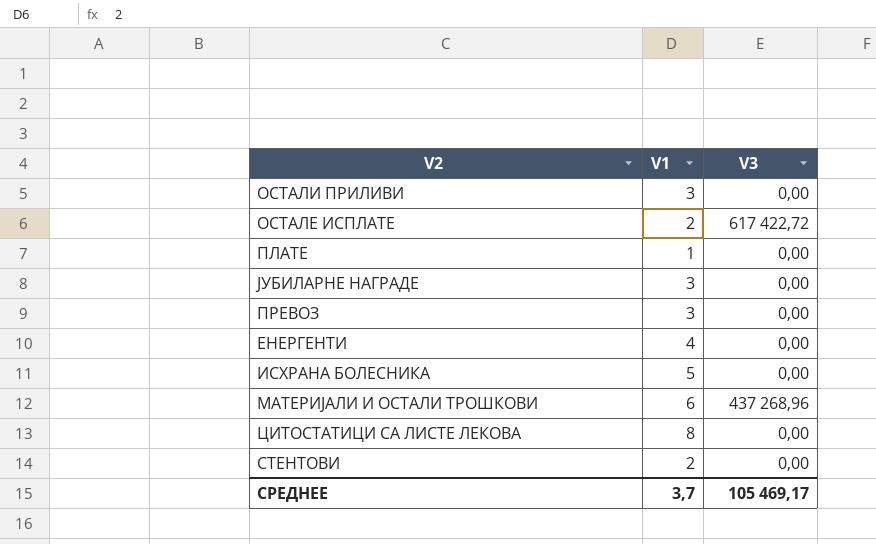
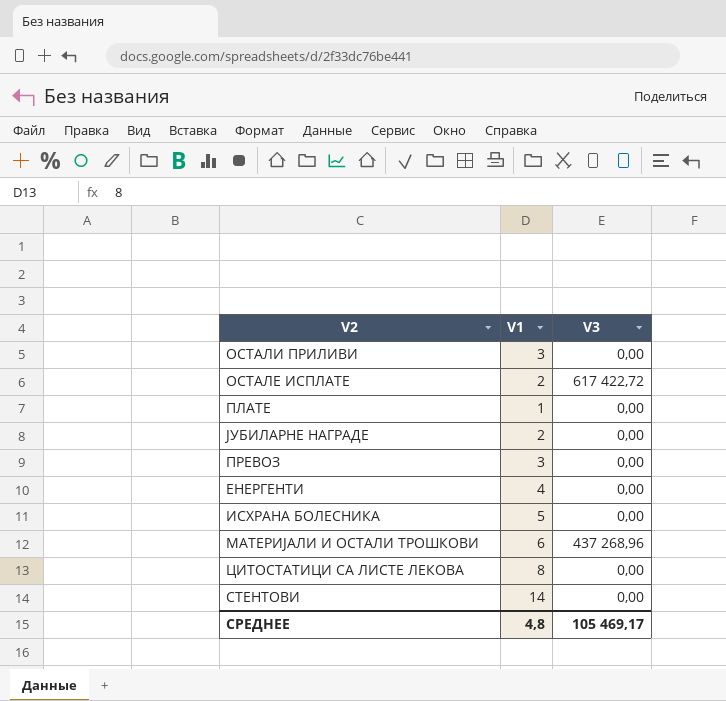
ЈУБИЛАРНЕ НАГРАДЕ | V1: 3 -> 2
СТЕНТОВИ | V1: 2 -> 14
СРЕДНЕЕ | V1: 3,7 -> 4,8

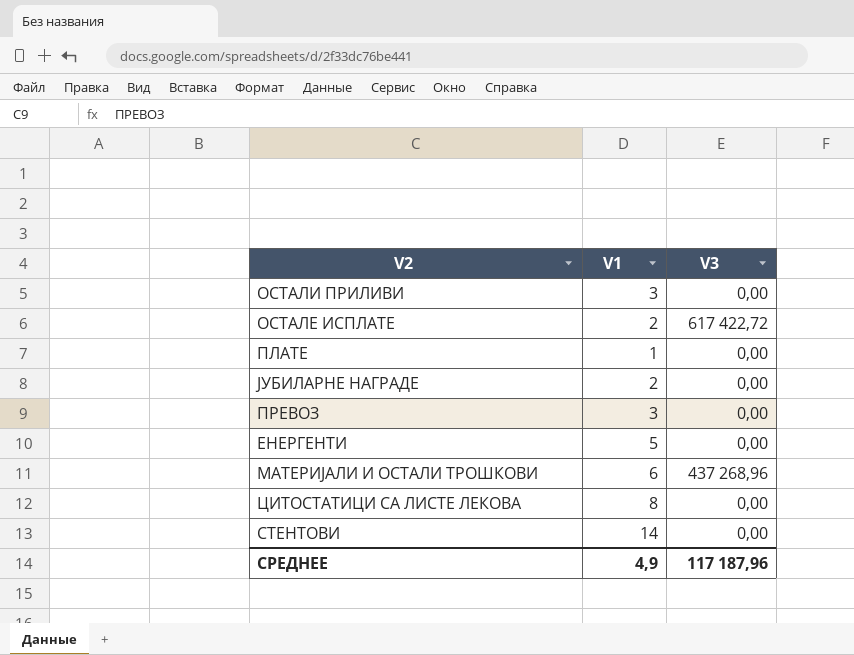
row ИСХРАНА БОЛЕСНИКА: 5 | 0,00 -> none
ЕНЕРГЕНТИ | V1: 4 -> 5
СРЕДНЕЕ | V1: 4,8 -> 4,9
СРЕДНЕЕ | V3: 105 469,17 -> 117 187,96

